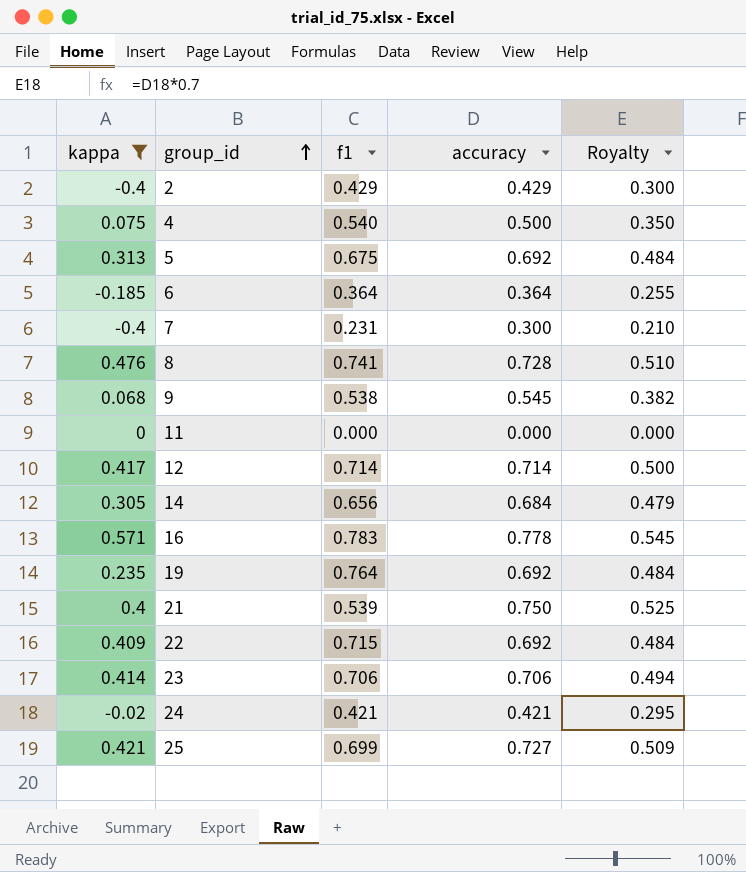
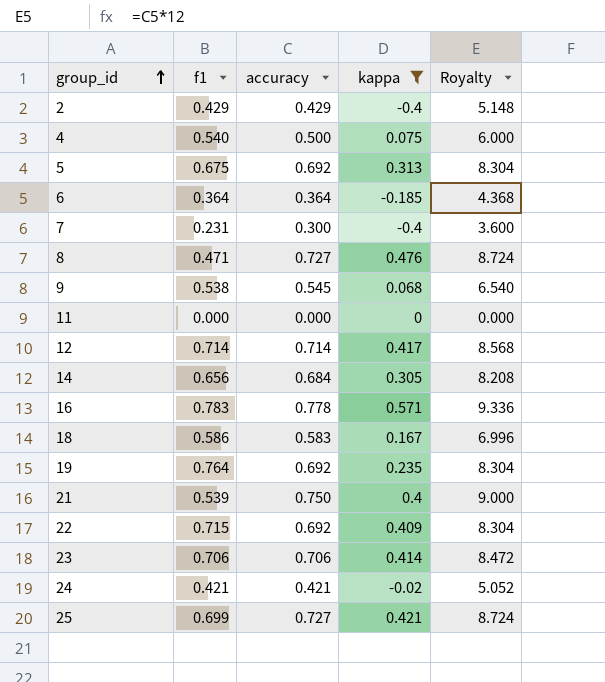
column kappa | position: 1 -> 4
column Royalty | formula: [accuracy] * 0.7 -> [accuracy] * 12
8 | f1: 0.741 -> 0.471
8 | accuracy: 0.728 -> 0.727
row 18: none -> 0.586 | 0.583 | 0.167 | 6.996

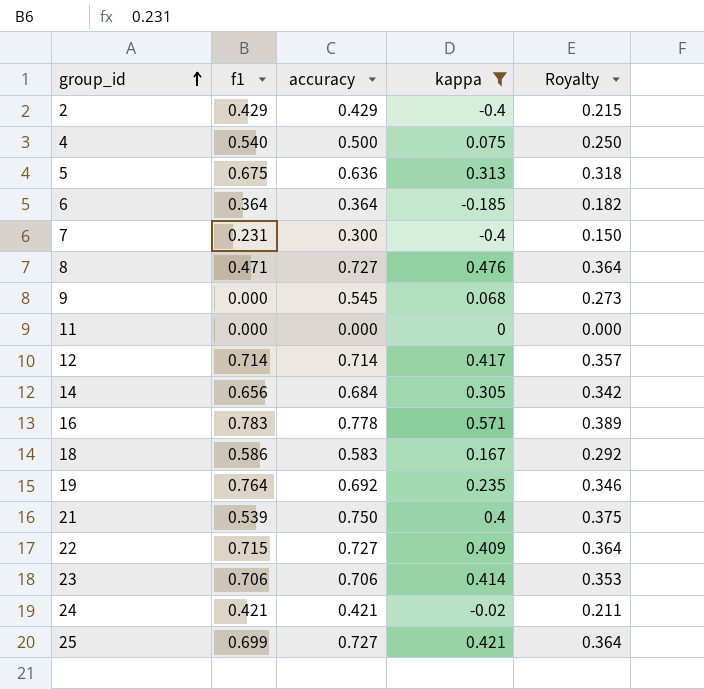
column Royalty | formula: [accuracy] * 12 -> [accuracy] * 0.5
5 | accuracy: 0.692 -> 0.636
9 | f1: 0.538 -> 0.000
22 | accuracy: 0.692 -> 0.727

